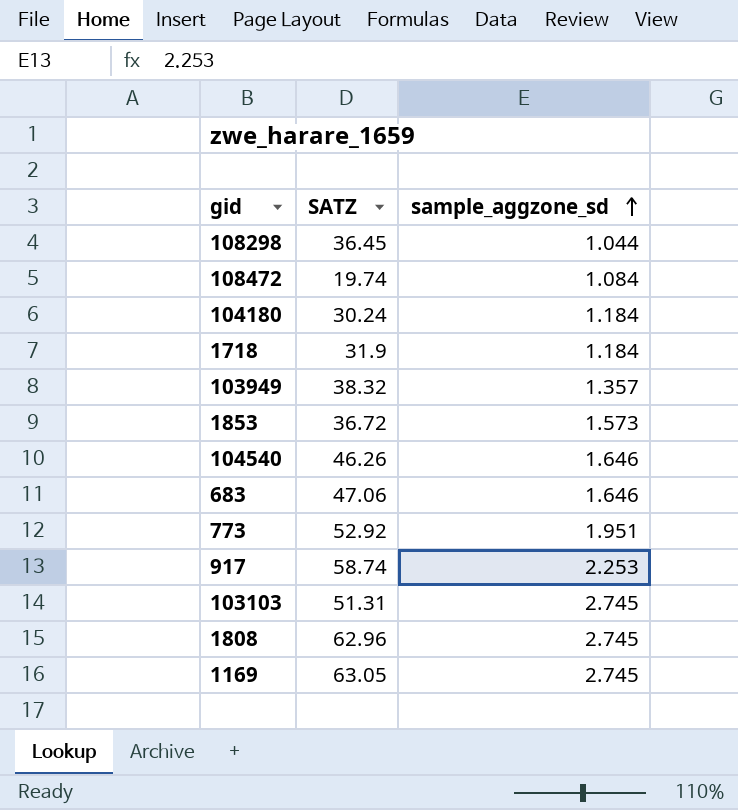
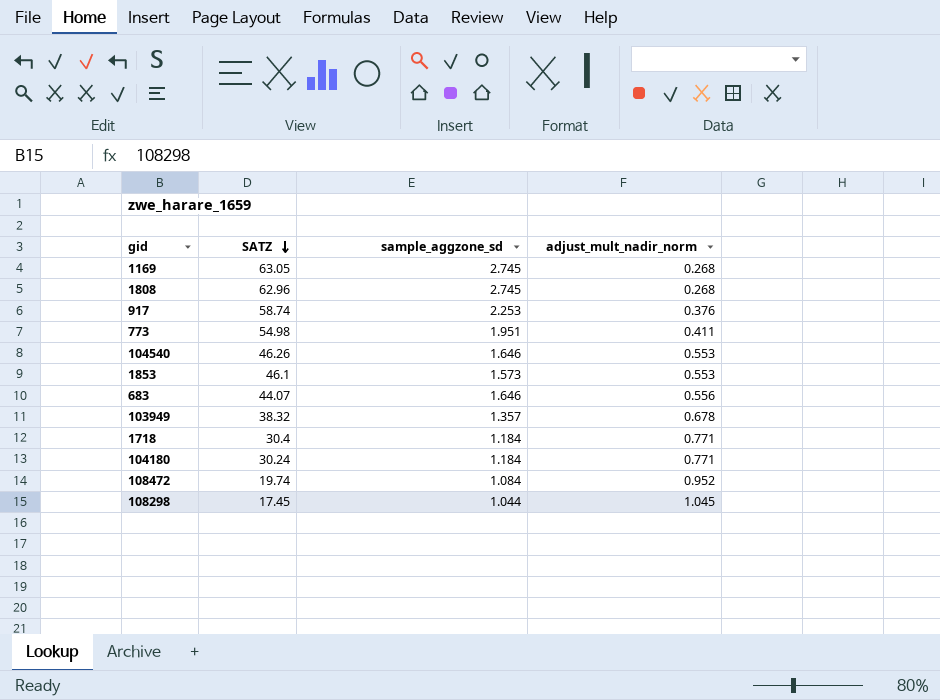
row order: sample_aggzone_sd ascending -> SATZ descending
column adjust_mult_nadir_norm | position: none -> 4
row 103103: 51.31 | 2.745 -> none
773 | SATZ: 52.92 -> 54.98
1853 | SATZ: 36.72 -> 46.1
683 | SATZ: 47.06 -> 44.07
1718 | SATZ: 31.9 -> 30.4
108298 | SATZ: 36.45 -> 17.45

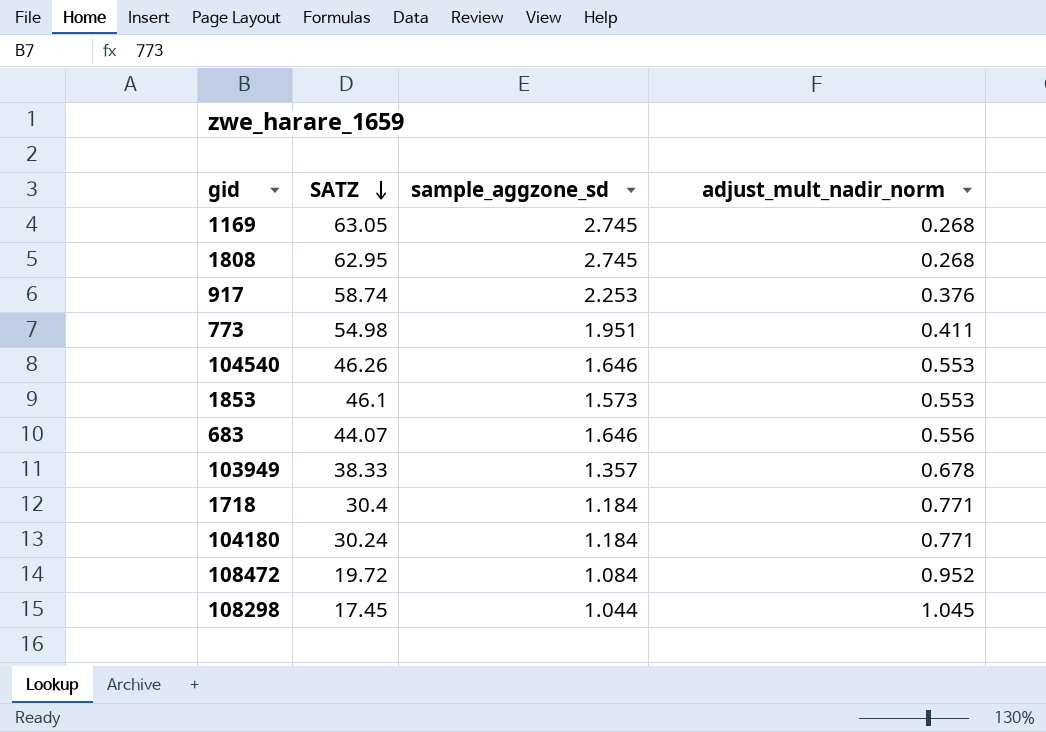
1808 | SATZ: 62.96 -> 62.95
103949 | SATZ: 38.32 -> 38.33
108472 | SATZ: 19.74 -> 19.72

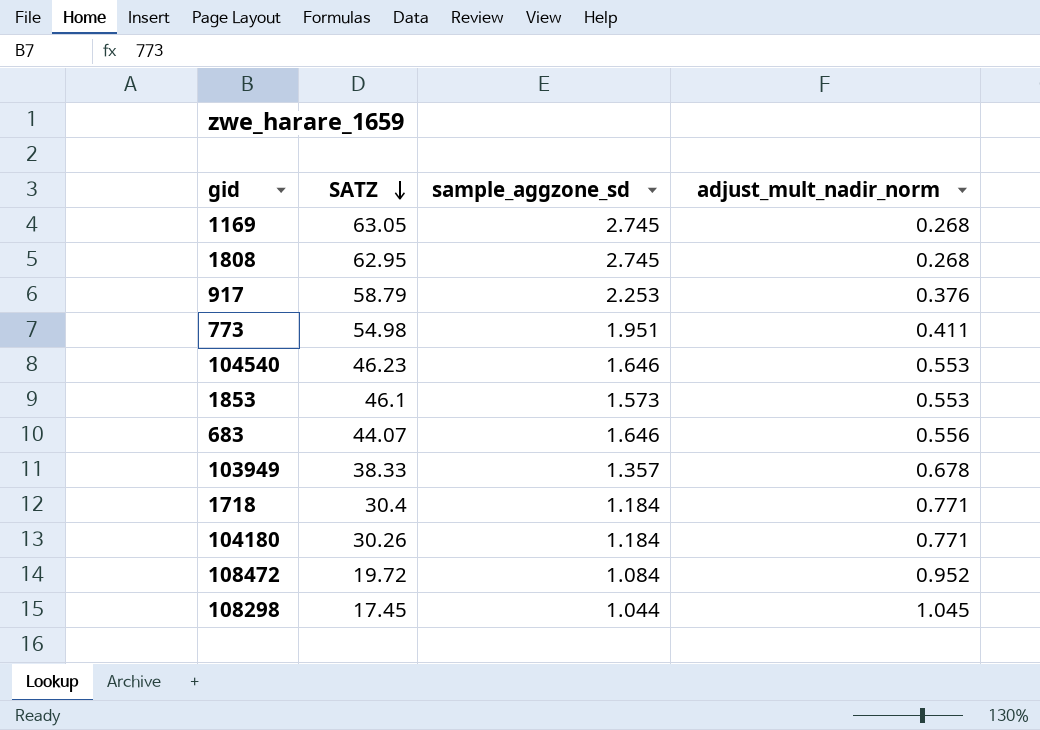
917 | SATZ: 58.74 -> 58.79
104540 | SATZ: 46.26 -> 46.23
104180 | SATZ: 30.24 -> 30.26

